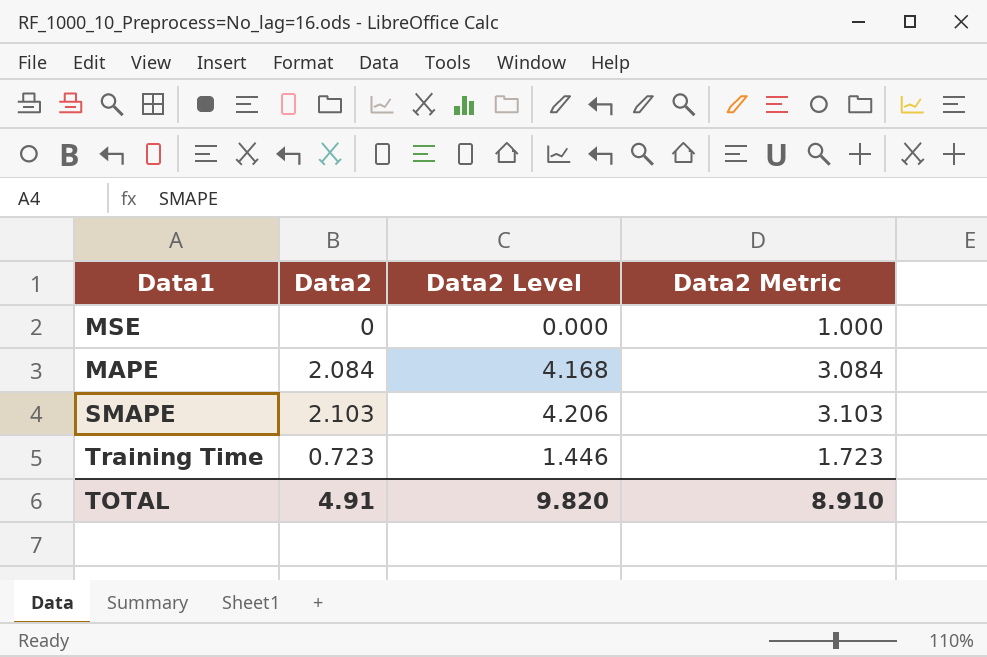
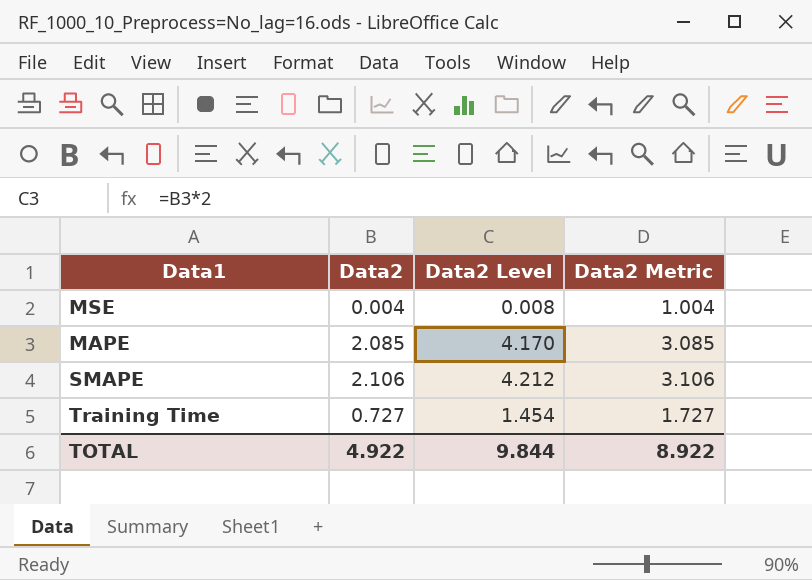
MSE | Data2: 0 -> 0.004
MSE | Data2 Level: 0.000 -> 0.008
MSE | Data2 Metric: 1.000 -> 1.004
MAPE | Data2: 2.084 -> 2.085
MAPE | Data2 Level: 4.168 -> 4.170
MAPE | Data2 Metric: 3.084 -> 3.085
SMAPE | Data2: 2.103 -> 2.106
SMAPE | Data2 Level: 4.206 -> 4.212
SMAPE | Data2 Metric: 3.103 -> 3.106
Training Time | Data2: 0.723 -> 0.727
Training Time | Data2 Level: 1.446 -> 1.454
Training Time | Data2 Metric: 1.723 -> 1.727
TOTAL | Data2: 4.91 -> 4.922
TOTAL | Data2 Level: 9.820 -> 9.844
TOTAL | Data2 Metric: 8.910 -> 8.922

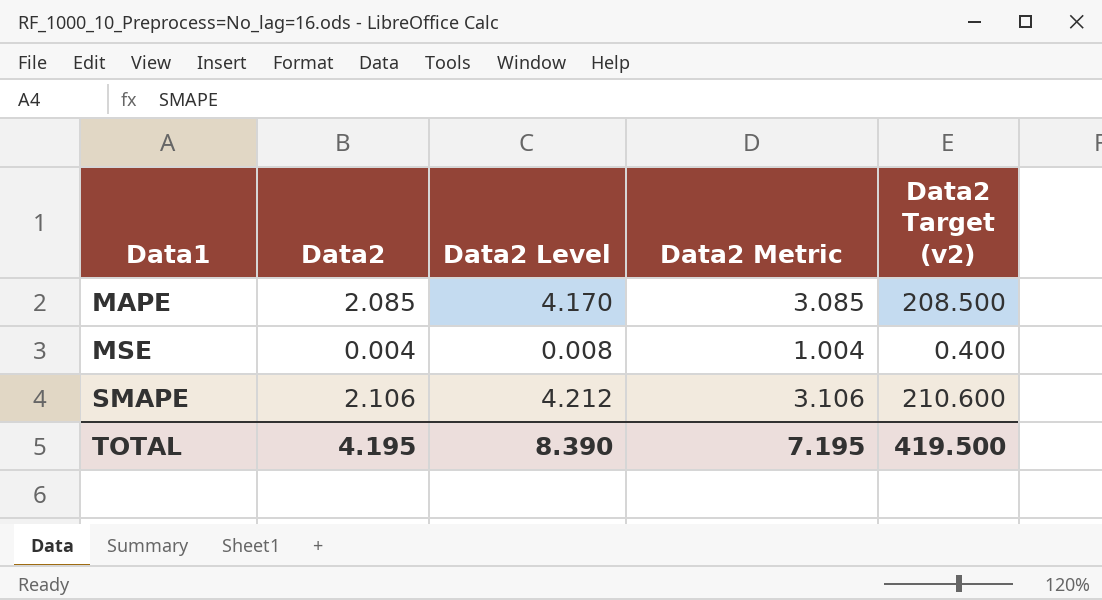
row order: none -> Data1 ascending
column Data2 Target (v2) | formula: none -> [Data2] * 100
row Training Time: 0.727 | 1.454 | 1.727 -> none
TOTAL | Data2: 4.922 -> 4.195
TOTAL | Data2 Level: 9.844 -> 8.390
TOTAL | Data2 Metric: 8.922 -> 7.195

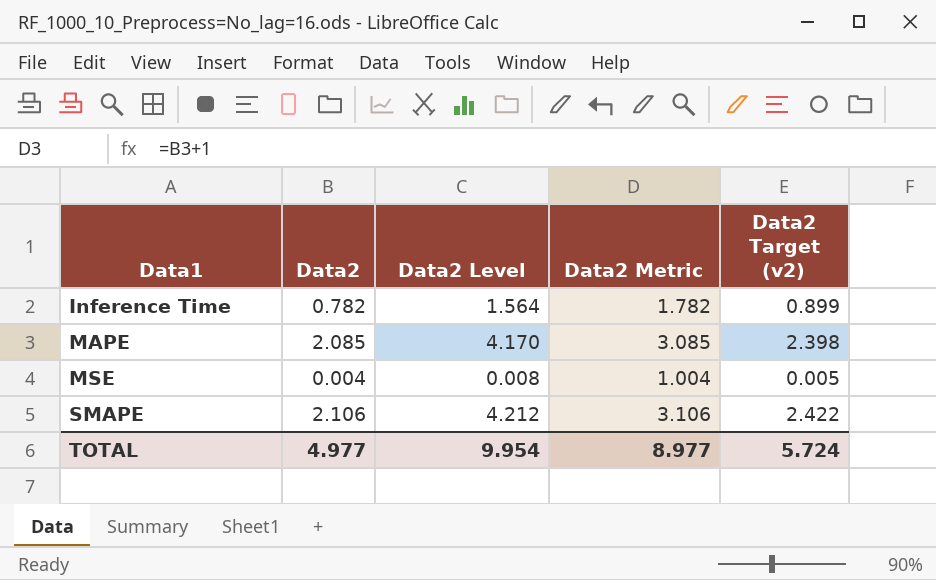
column Data2 Target (v2) | formula: [Data2] * 100 -> [Data2] * 1.15
row Inference Time: none -> 0.782 | 1.564 | 1.782 | 0.899
TOTAL | Data2: 4.195 -> 4.977
TOTAL | Data2 Level: 8.390 -> 9.954
TOTAL | Data2 Metric: 7.195 -> 8.977
TOTAL | Data2 Target (v2): 419.500 -> 5.724

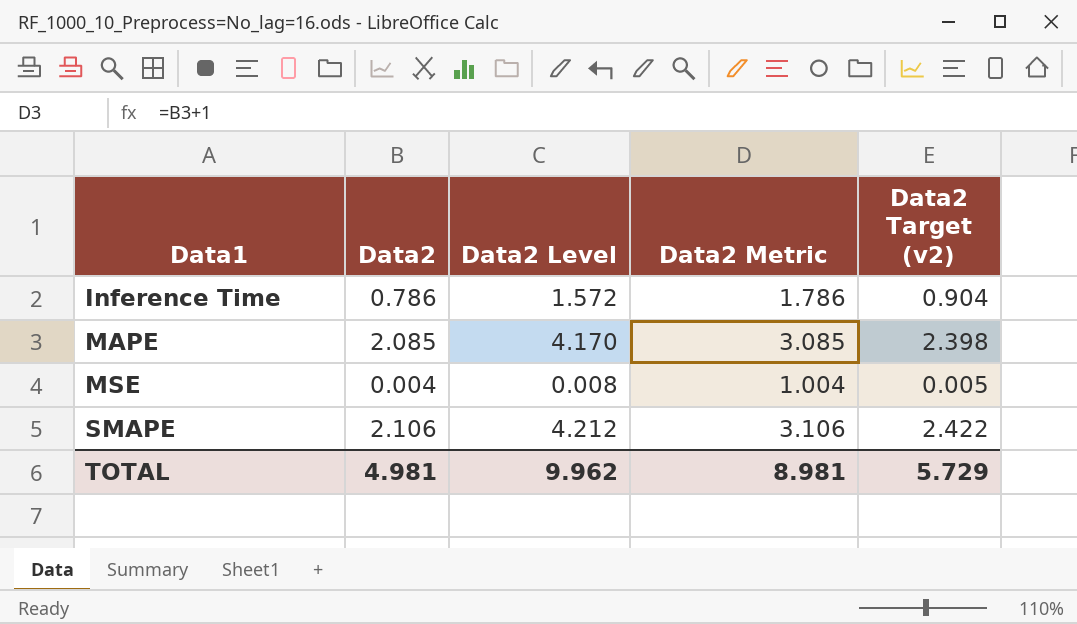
Inference Time | Data2: 0.782 -> 0.786
Inference Time | Data2 Level: 1.564 -> 1.572
Inference Time | Data2 Metric: 1.782 -> 1.786
Inference Time | Data2 Target (v2): 0.899 -> 0.904
TOTAL | Data2: 4.977 -> 4.981
TOTAL | Data2 Level: 9.954 -> 9.962
TOTAL | Data2 Metric: 8.977 -> 8.981
TOTAL | Data2 Target (v2): 5.724 -> 5.729

